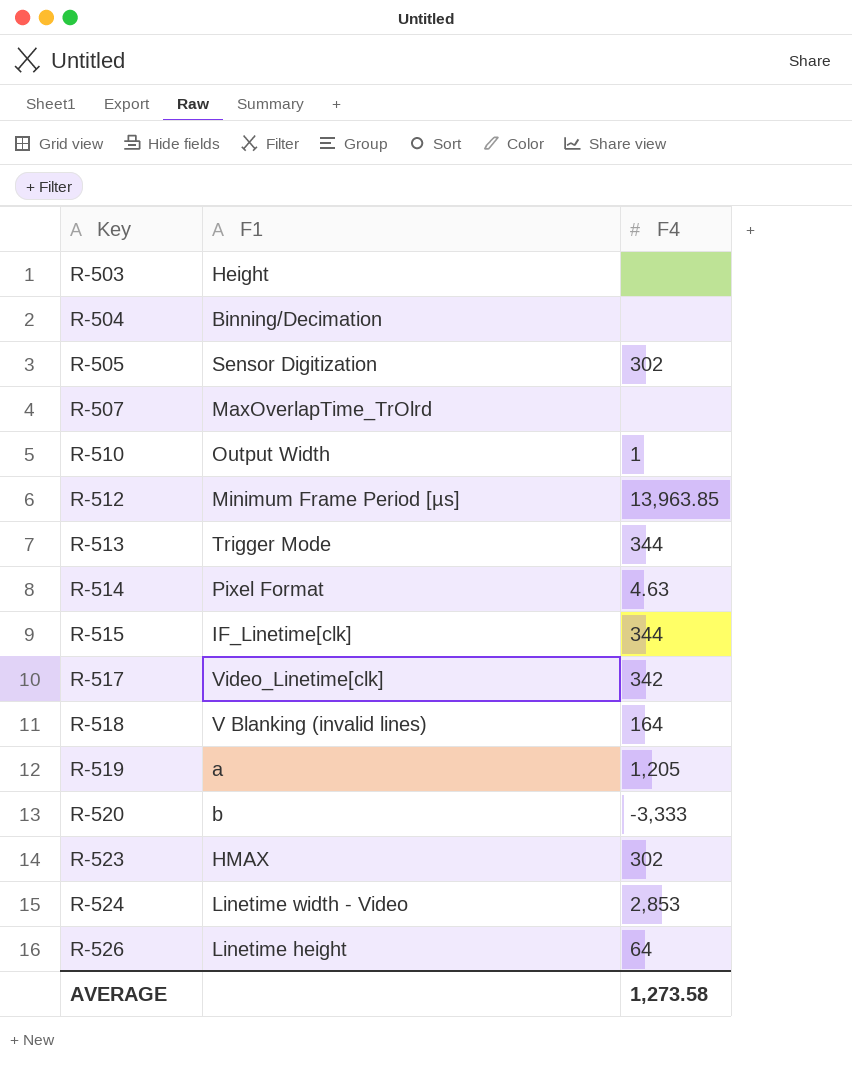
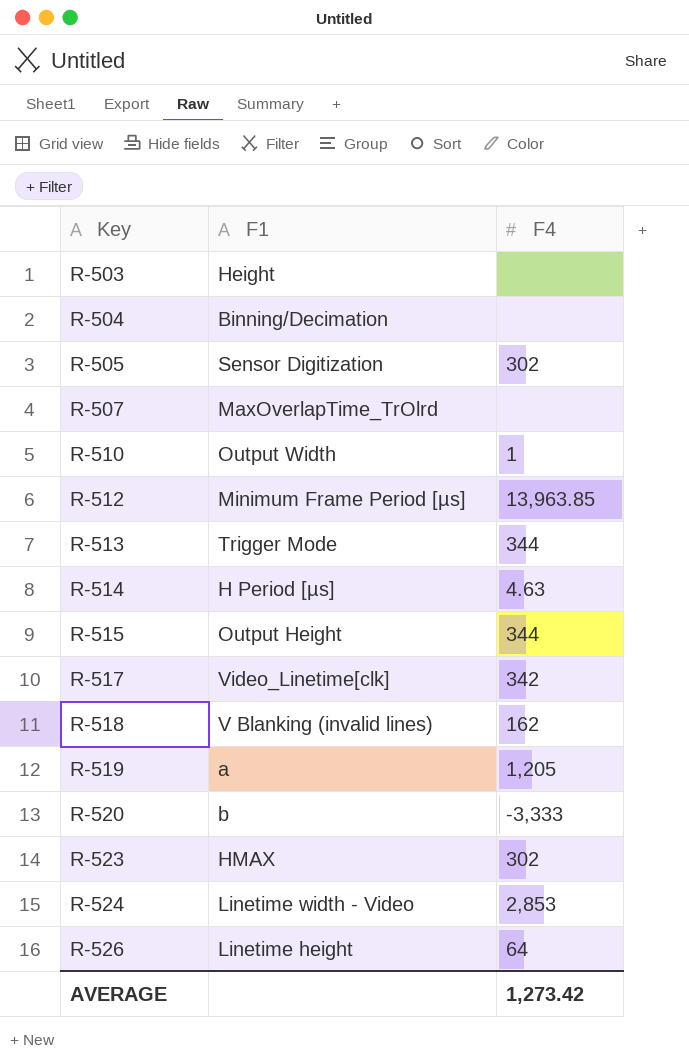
R-514 | F1: Pixel Format -> H Period [µs]
R-515 | F1: IF_Linetime[clk] -> Output Height
R-518 | F4: 164 -> 162
AVERAGE | F4: 1,273.58 -> 1,273.42

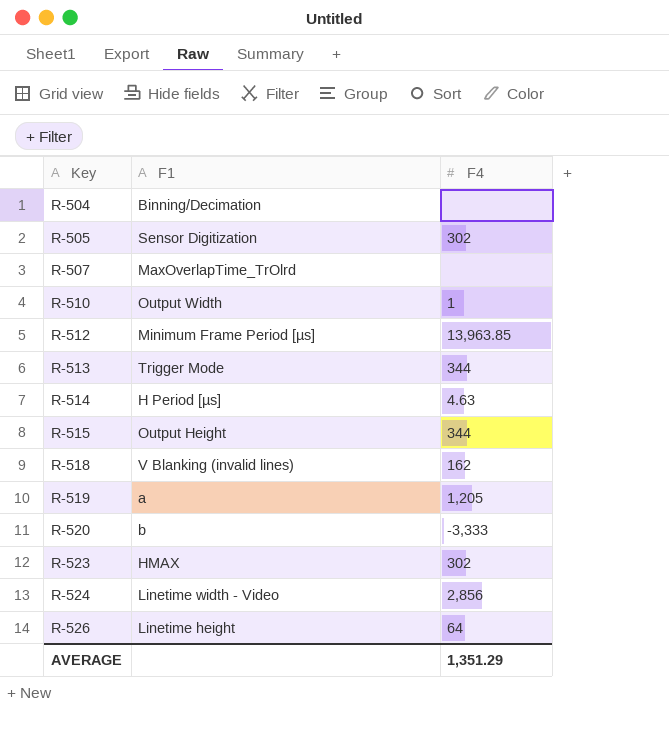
row R-503: Height | none -> none
row R-517: Video_Linetime[clk] | 342 -> none
R-524 | F4: 2,853 -> 2,856
AVERAGE | F4: 1,273.42 -> 1,351.29

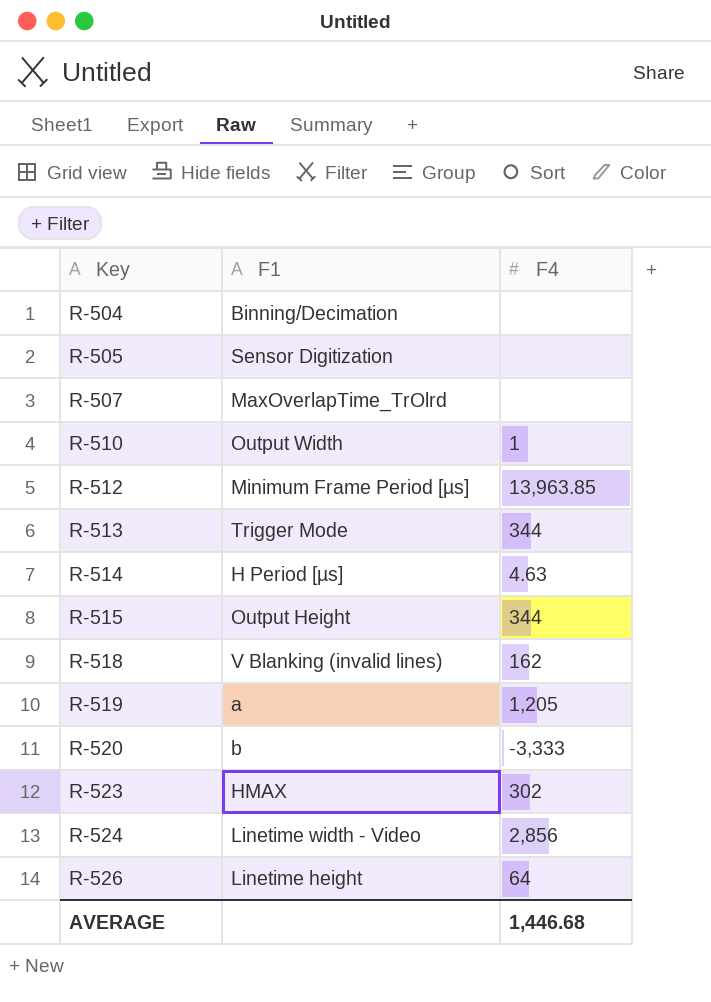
R-505 | F4: 302 -> none
AVERAGE | F4: 1,351.29 -> 1,446.68

